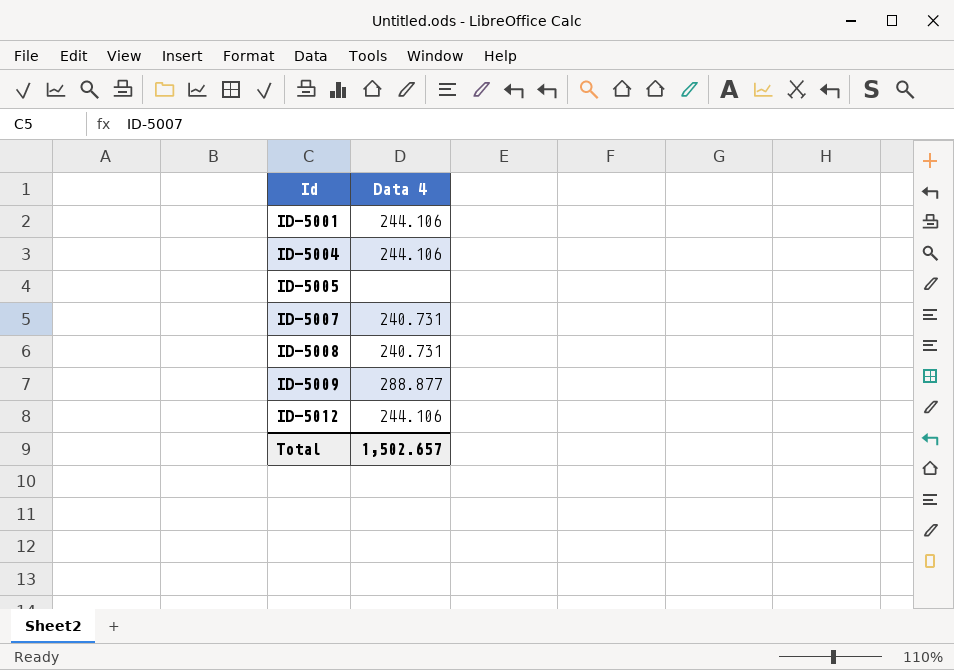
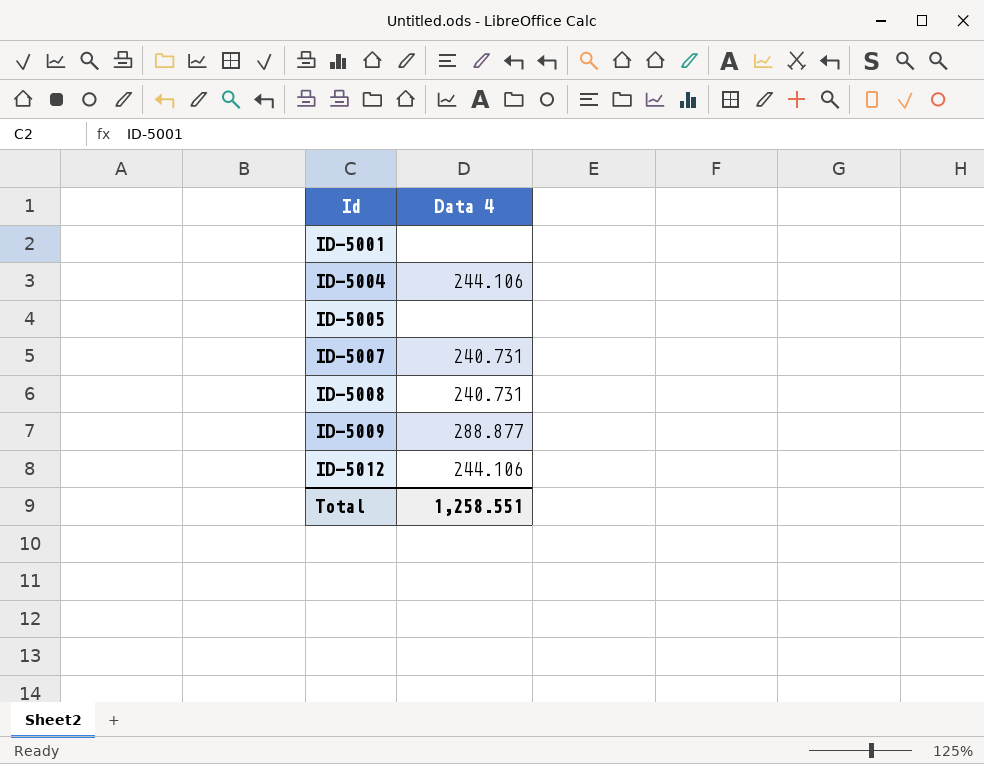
ID-5001 | Data 4: 244.106 -> none
Total | Data 4: 1,502.657 -> 1,258.551

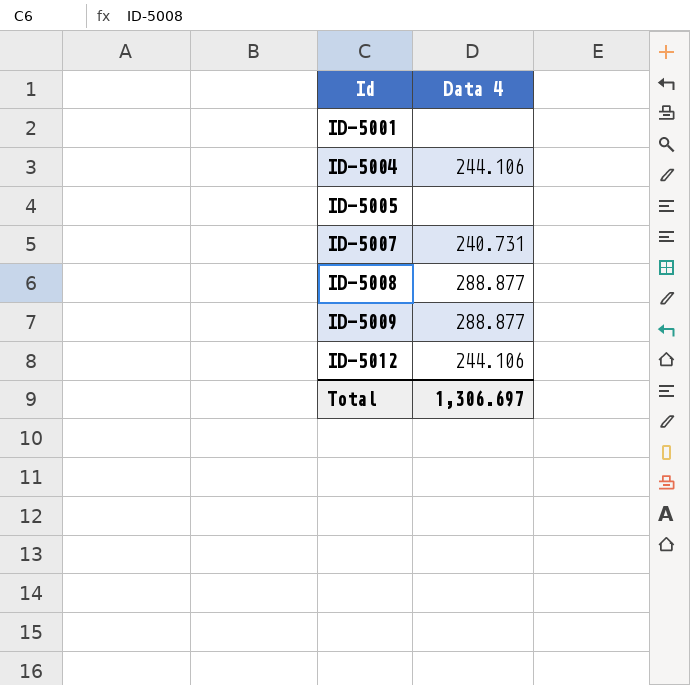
ID-5008 | Data 4: 240.731 -> 288.877
Total | Data 4: 1,258.551 -> 1,306.697

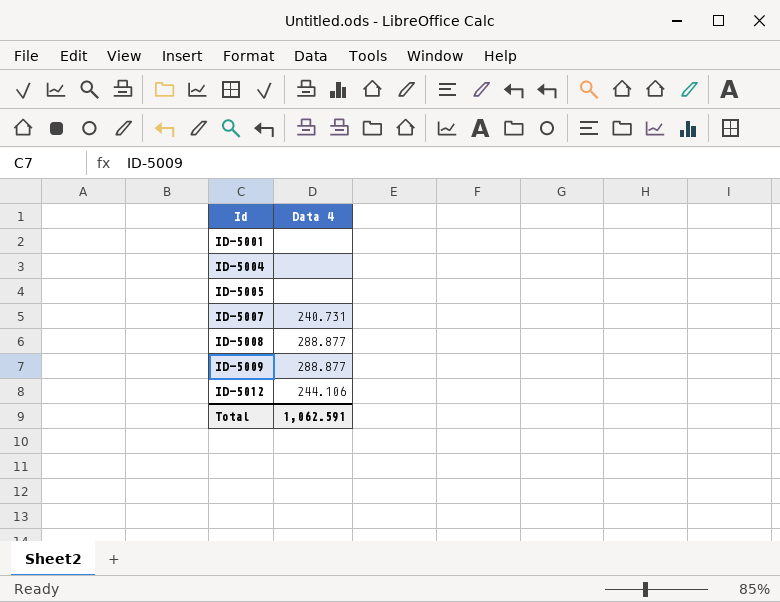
ID-5004 | Data 4: 244.106 -> none
Total | Data 4: 1,306.697 -> 1,062.591

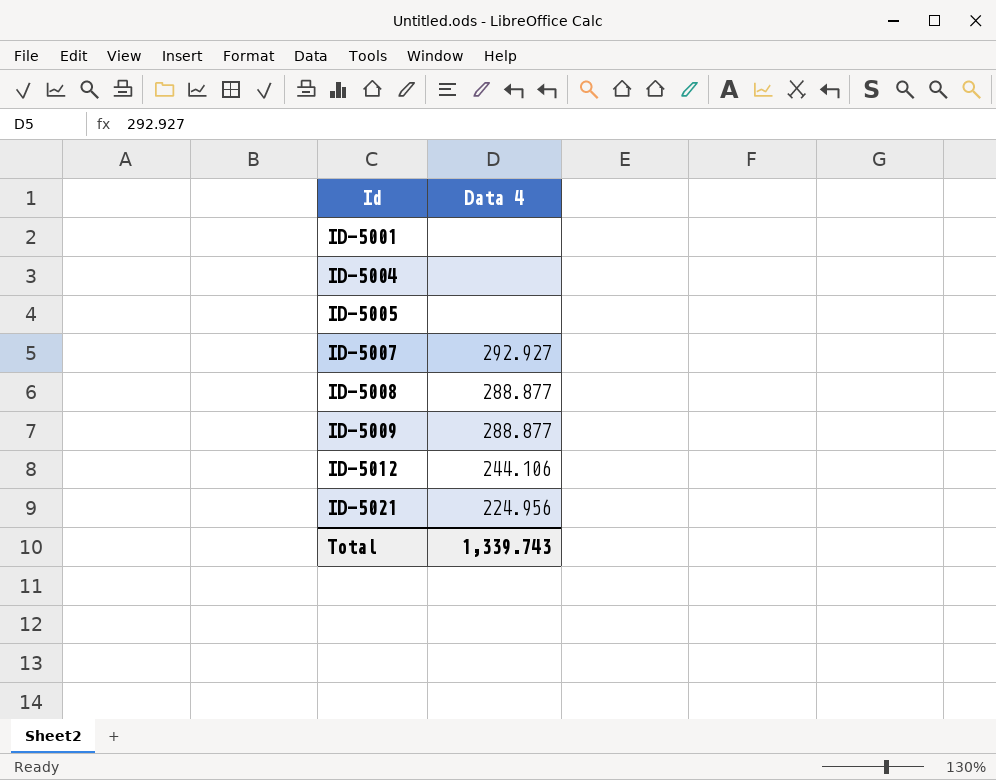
ID-5007 | Data 4: 240.731 -> 292.927
row ID-5021: none -> 224.956
Total | Data 4: 1,062.591 -> 1,339.743

